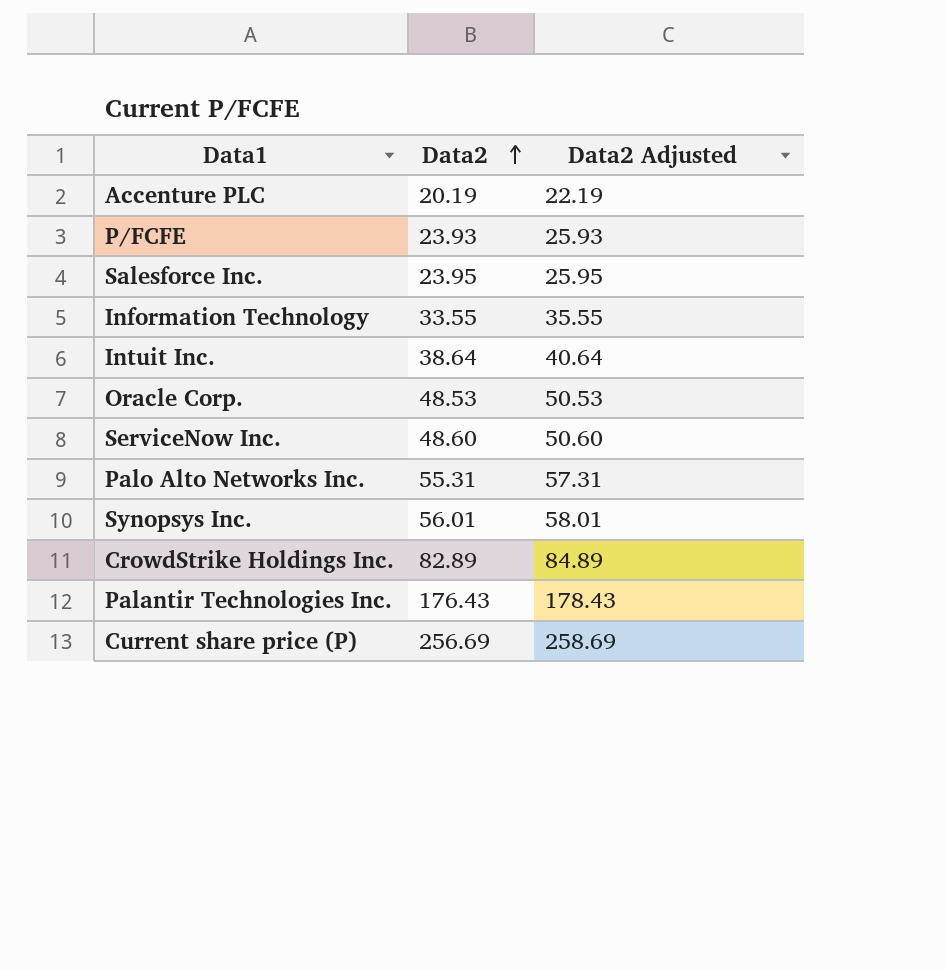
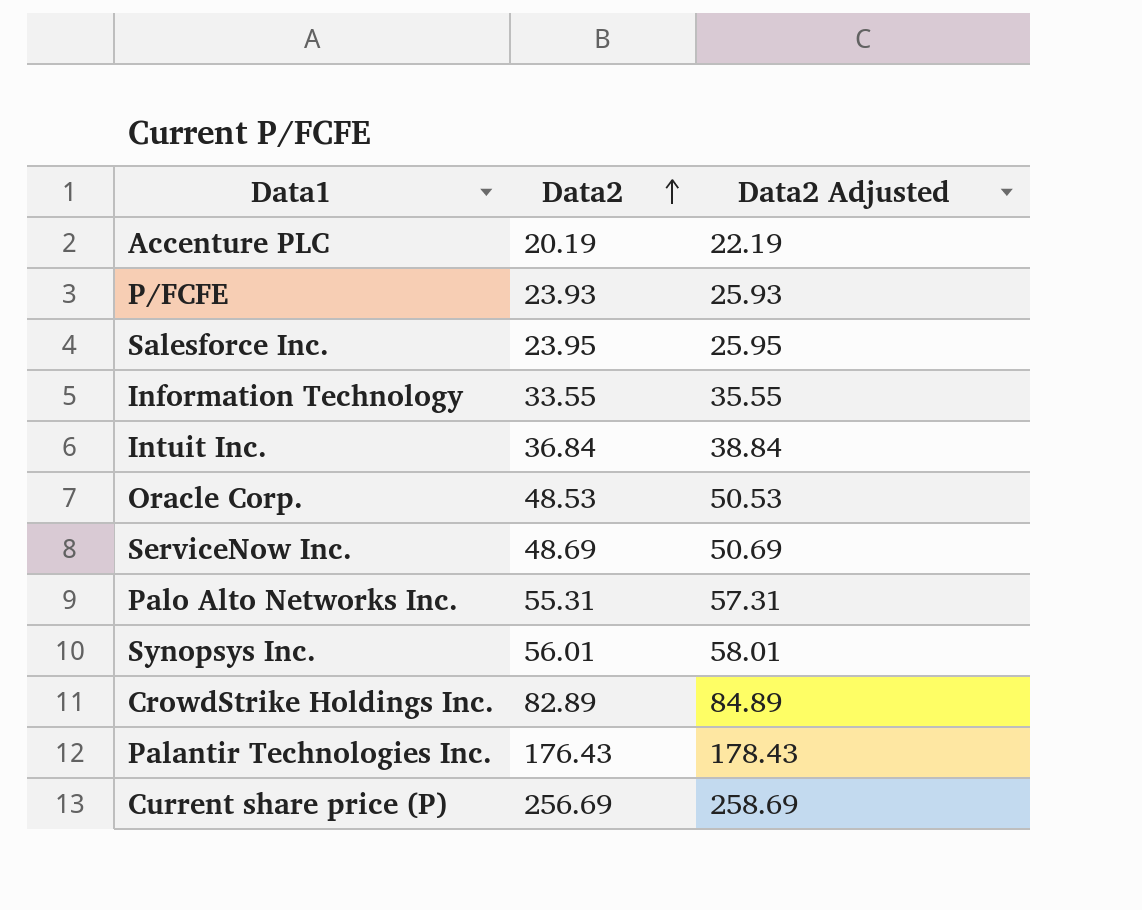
Intuit Inc. | Data2: 38.64 -> 36.84
Intuit Inc. | Data2 Adjusted: 40.64 -> 38.84
ServiceNow Inc. | Data2: 48.60 -> 48.69
ServiceNow Inc. | Data2 Adjusted: 50.60 -> 50.69

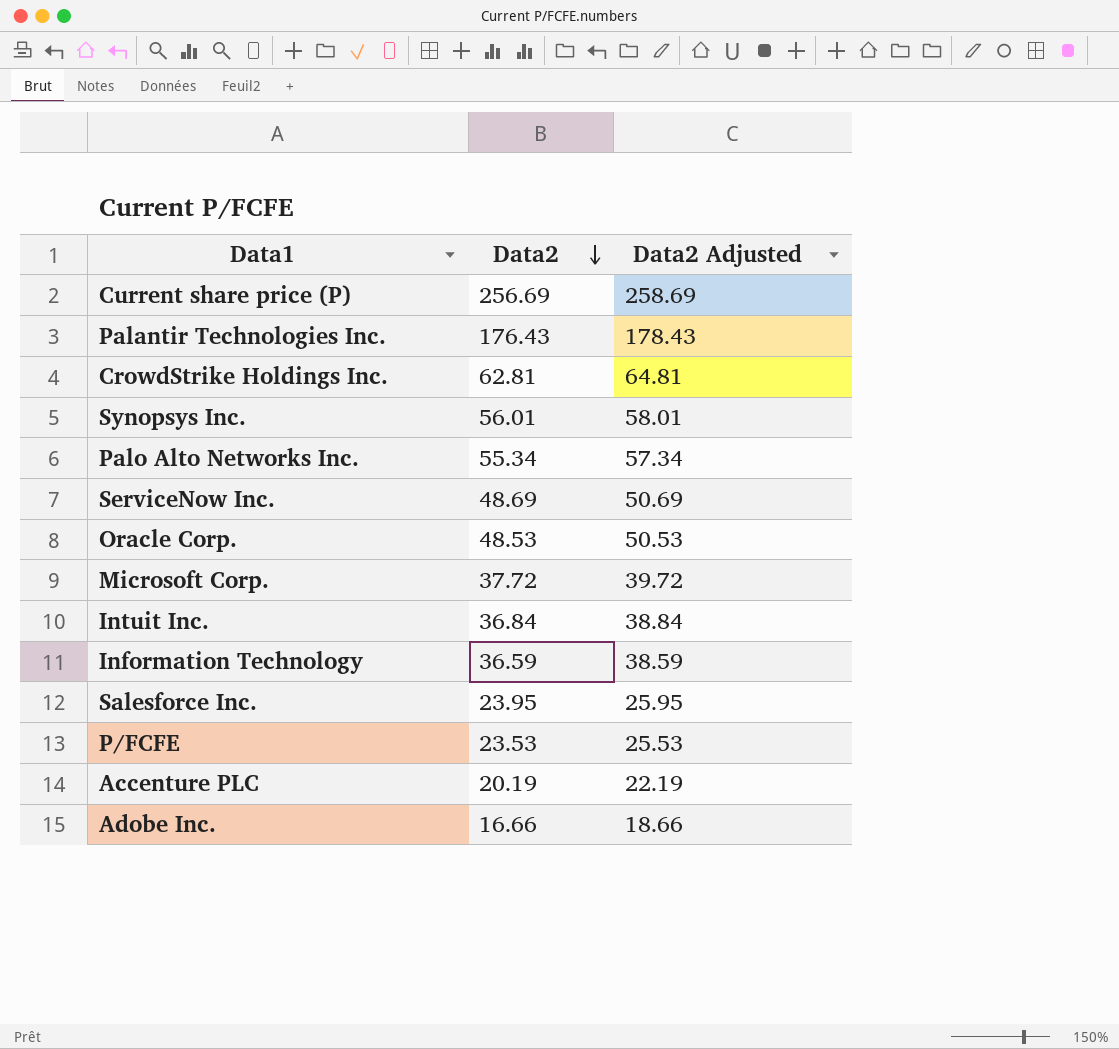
row order: Data2 ascending -> Data2 descending
CrowdStrike Holdings Inc. | Data2: 82.89 -> 62.81
CrowdStrike Holdings Inc. | Data2 Adjusted: 84.89 -> 64.81
Palo Alto Networks Inc. | Data2: 55.31 -> 55.34
Palo Alto Networks Inc. | Data2 Adjusted: 57.31 -> 57.34
row Microsoft Corp.: none -> 37.72 | 39.72
Information Technology | Data2: 33.55 -> 36.59
Information Technology | Data2 Adjusted: 35.55 -> 38.59
P/FCFE | Data2: 23.93 -> 23.53
P/FCFE | Data2 Adjusted: 25.93 -> 25.53
row Adobe Inc.: none -> 16.66 | 18.66

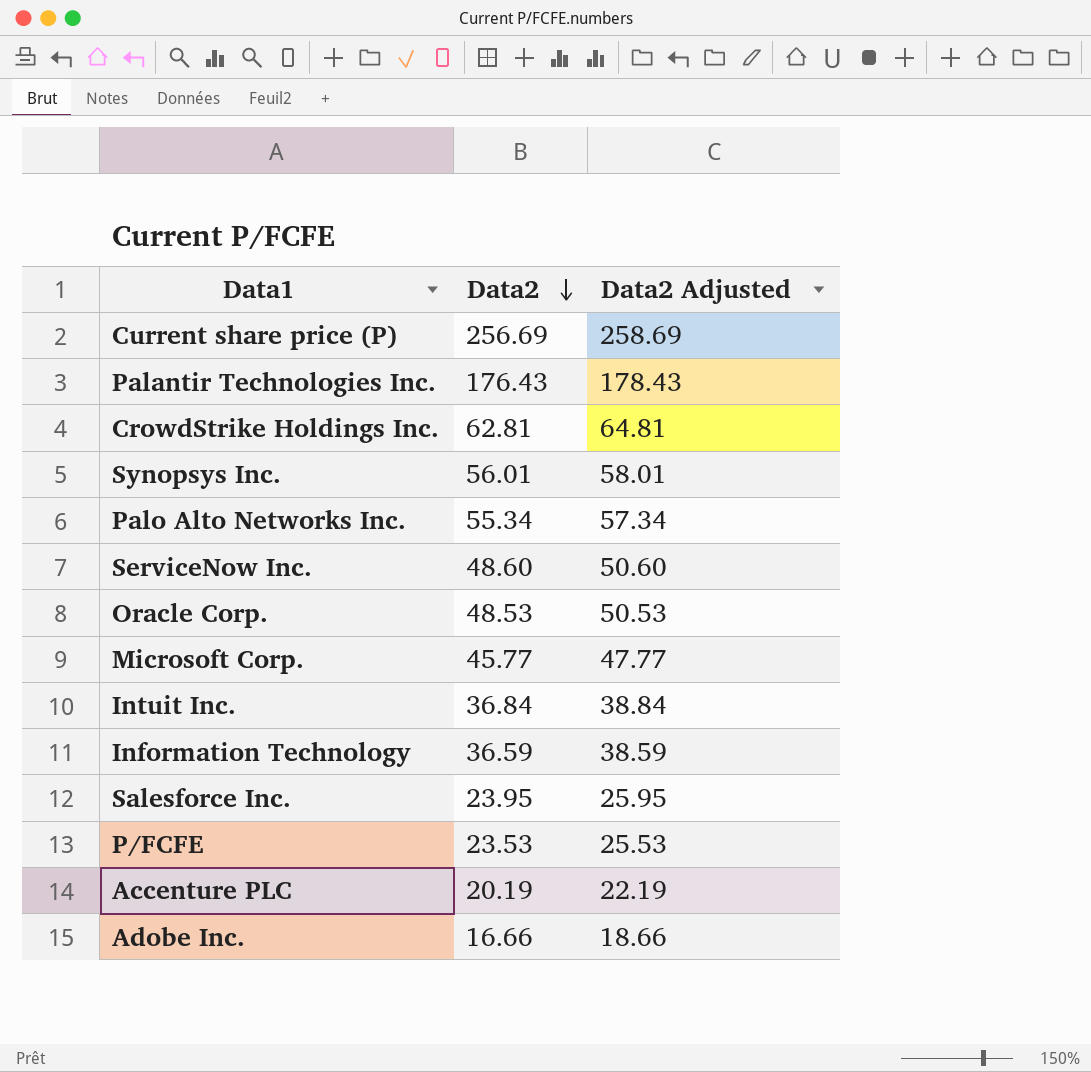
ServiceNow Inc. | Data2: 48.69 -> 48.60
ServiceNow Inc. | Data2 Adjusted: 50.69 -> 50.60
Microsoft Corp. | Data2: 37.72 -> 45.77
Microsoft Corp. | Data2 Adjusted: 39.72 -> 47.77

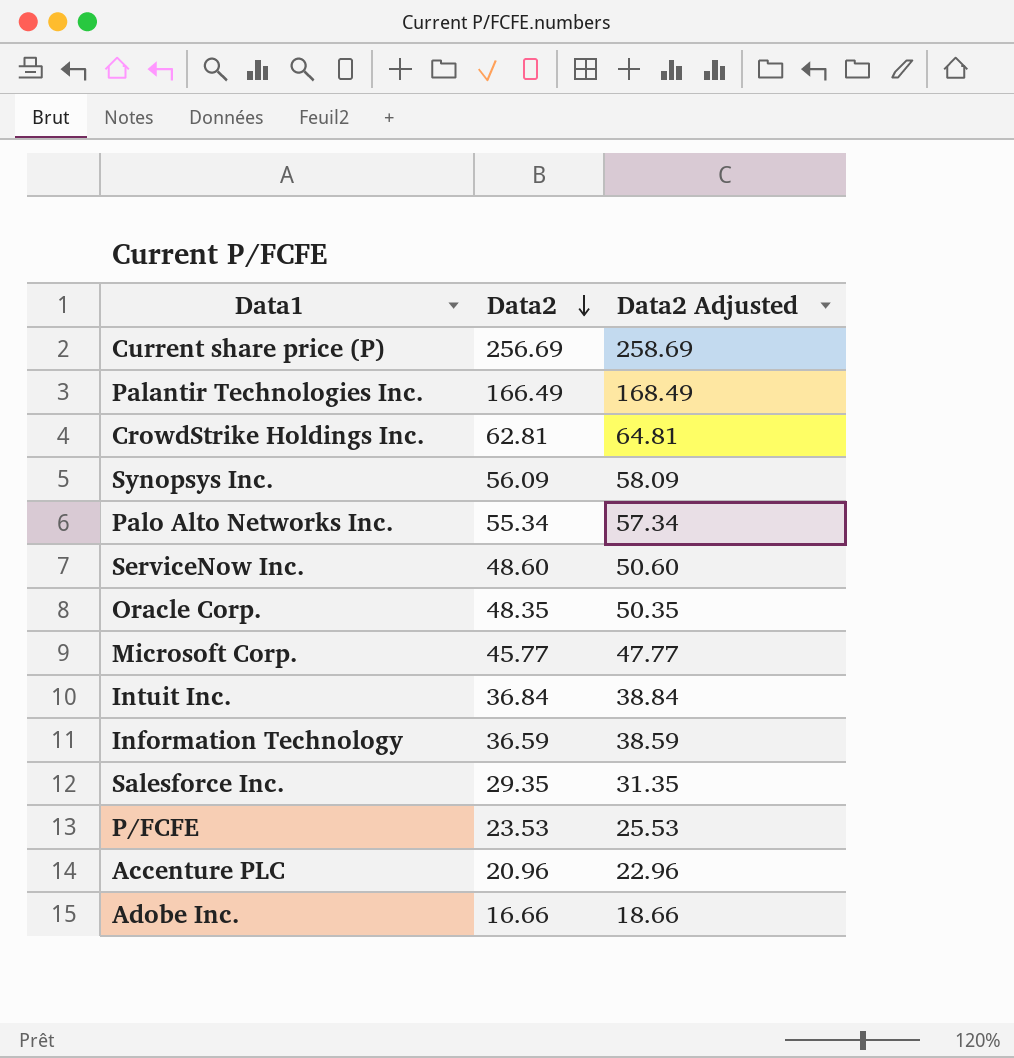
Palantir Technologies Inc. | Data2: 176.43 -> 166.49
Palantir Technologies Inc. | Data2 Adjusted: 178.43 -> 168.49
Synopsys Inc. | Data2: 56.01 -> 56.09
Synopsys Inc. | Data2 Adjusted: 58.01 -> 58.09
Oracle Corp. | Data2: 48.53 -> 48.35
Oracle Corp. | Data2 Adjusted: 50.53 -> 50.35
Salesforce Inc. | Data2: 23.95 -> 29.35
Salesforce Inc. | Data2 Adjusted: 25.95 -> 31.35
Accenture PLC | Data2: 20.19 -> 20.96
Accenture PLC | Data2 Adjusted: 22.19 -> 22.96

